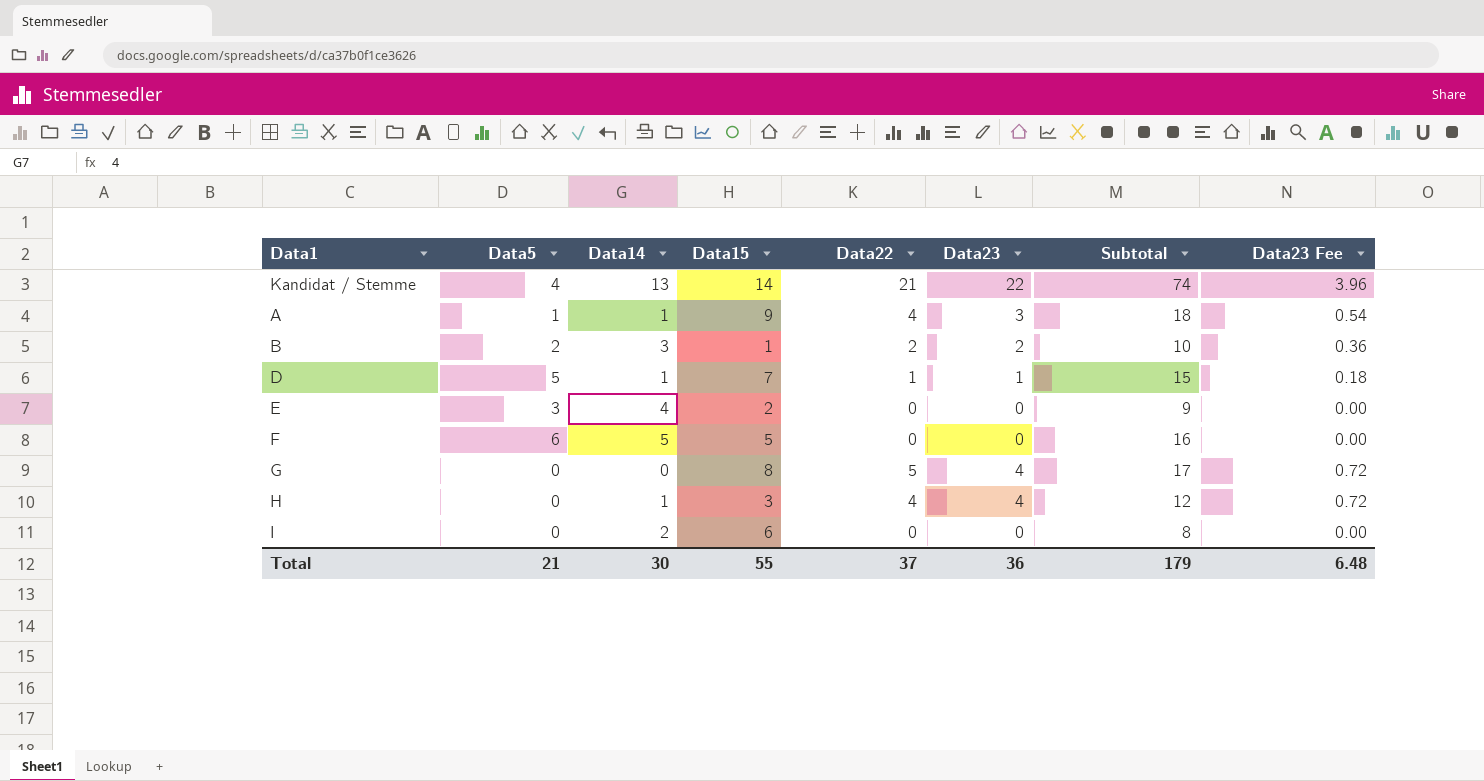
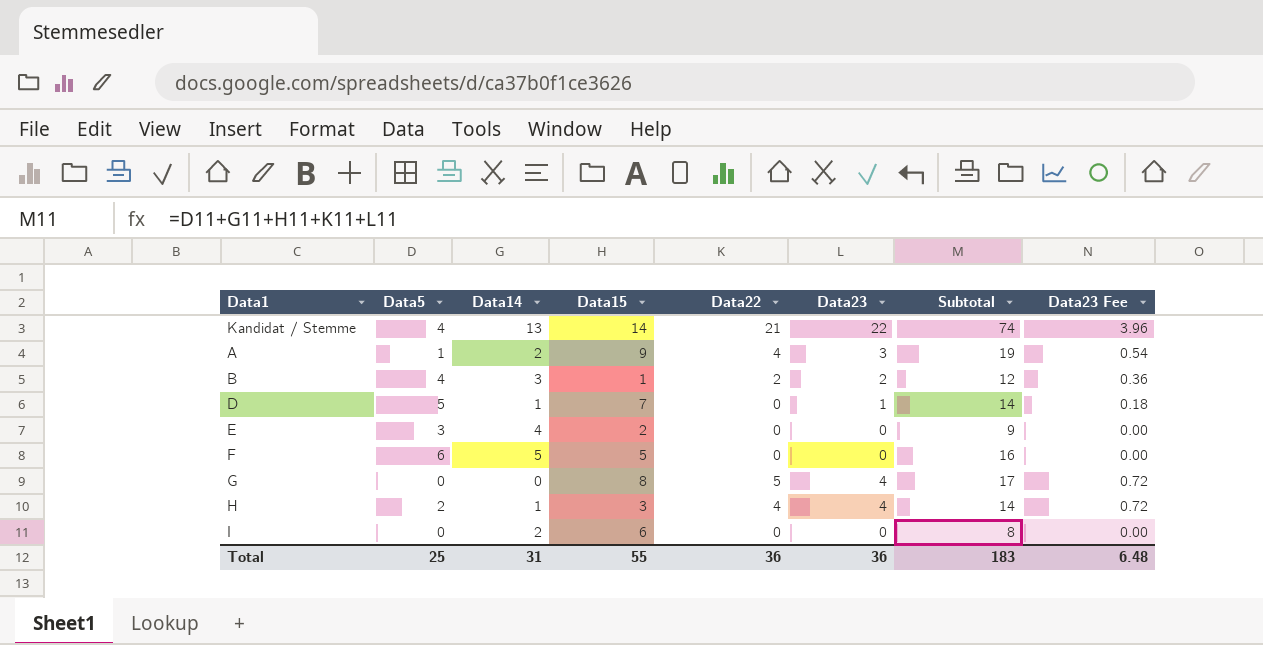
A | Data14: 1 -> 2
A | Subtotal: 18 -> 19
B | Data5: 2 -> 4
B | Subtotal: 10 -> 12
D | Data22: 1 -> 0
D | Subtotal: 15 -> 14
H | Data5: 0 -> 2
H | Subtotal: 12 -> 14
Total | Data5: 21 -> 25
Total | Data14: 30 -> 31
Total | Data22: 37 -> 36
Total | Subtotal: 179 -> 183

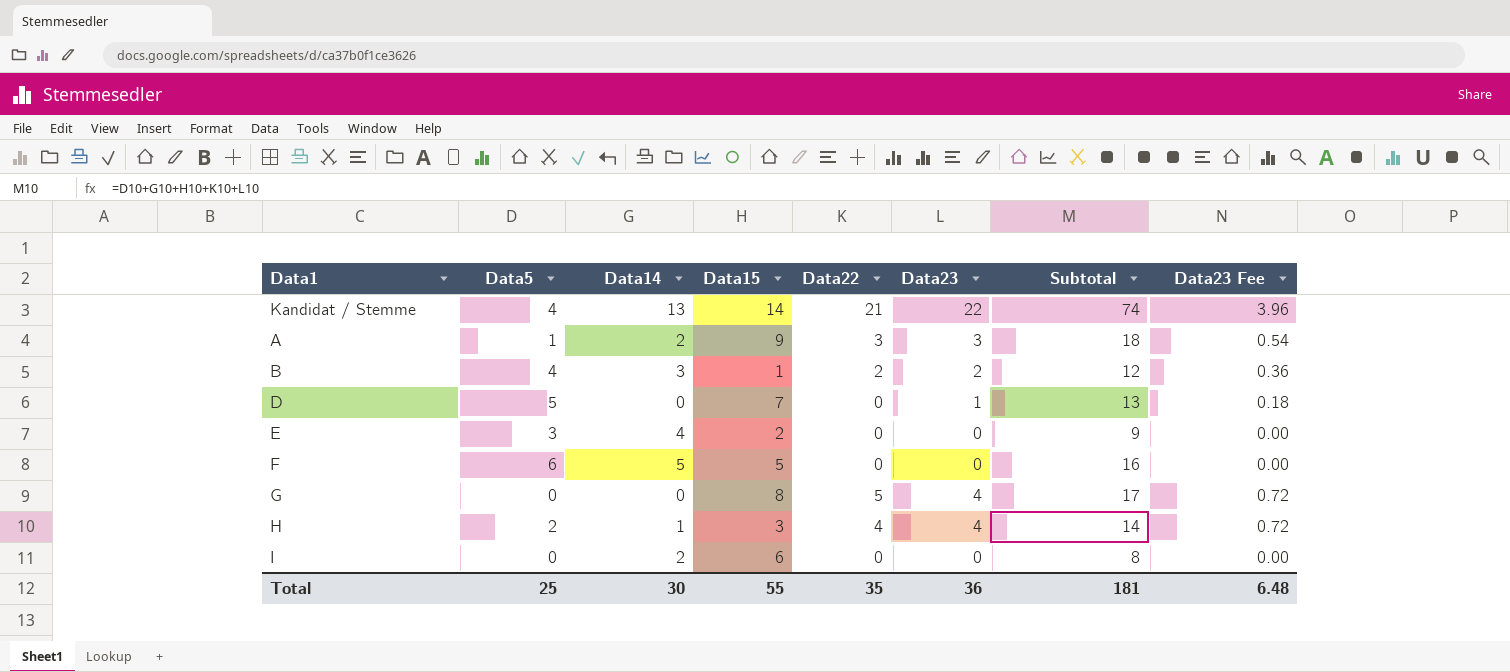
A | Data22: 4 -> 3
A | Subtotal: 19 -> 18
D | Data14: 1 -> 0
D | Subtotal: 14 -> 13
Total | Data14: 31 -> 30
Total | Data22: 36 -> 35
Total | Subtotal: 183 -> 181

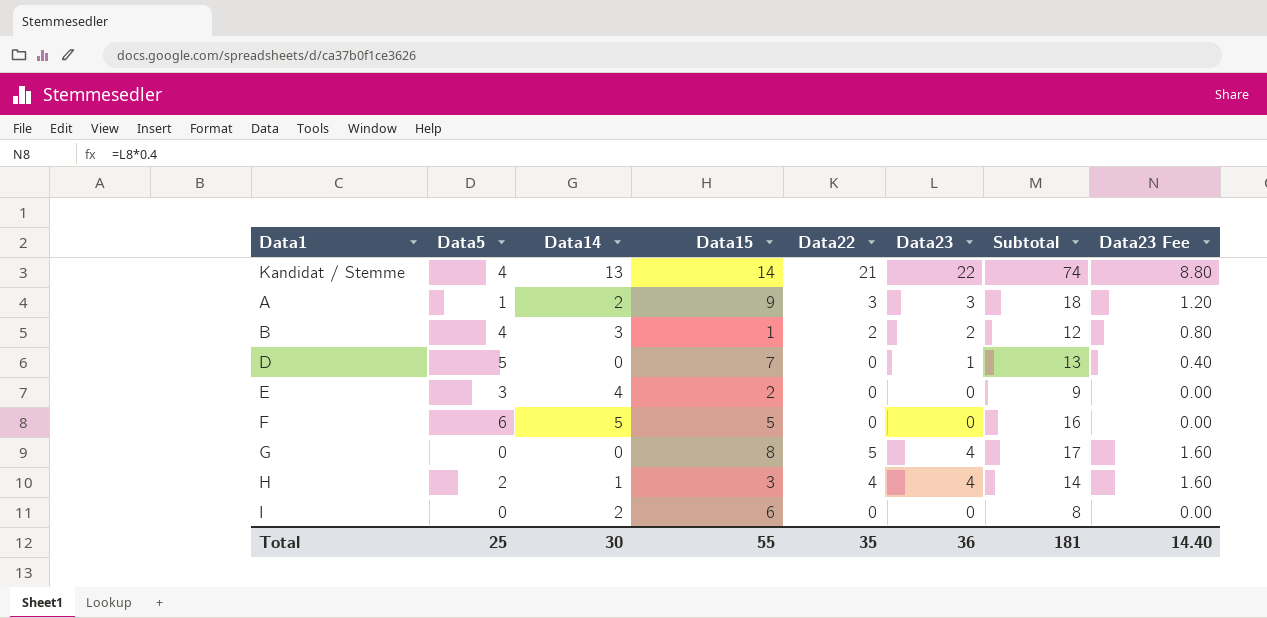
column Data23 Fee | formula: [Data23] * 0.18 -> [Data23] * 0.4
Total | Data23 Fee: 6.48 -> 14.40

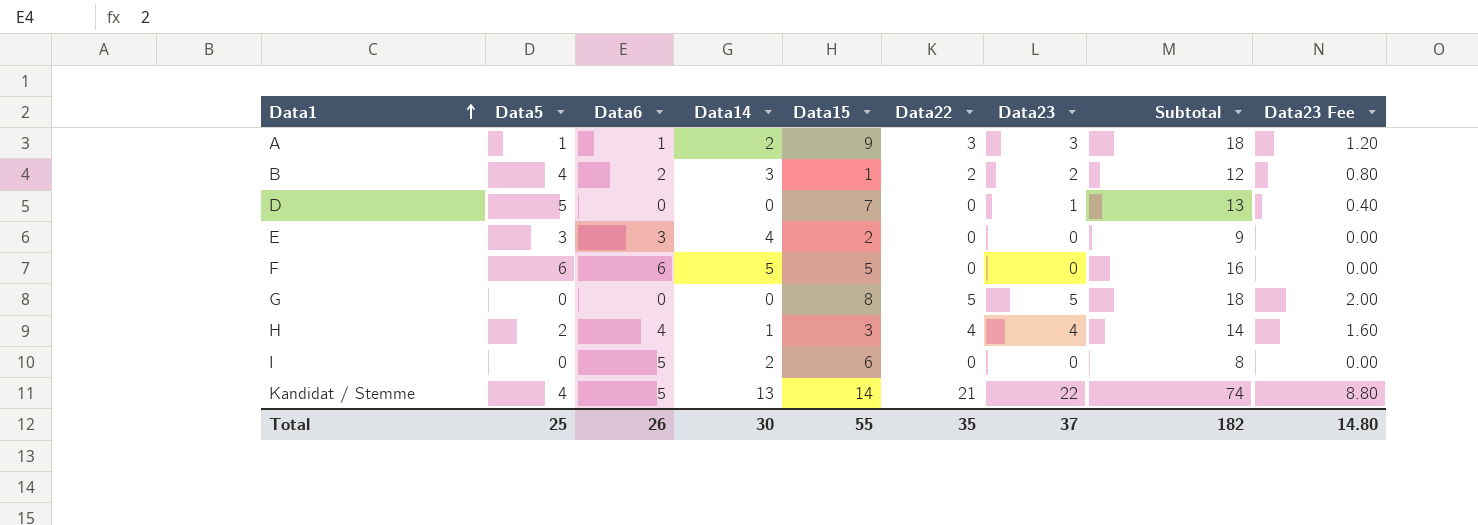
row order: none -> Data1 ascending
column Data6 | position: none -> 3
G | Data23: 4 -> 5
G | Subtotal: 17 -> 18
G | Data23 Fee: 1.60 -> 2.00
Total | Data23: 36 -> 37
Total | Subtotal: 181 -> 182
Total | Data23 Fee: 14.40 -> 14.80

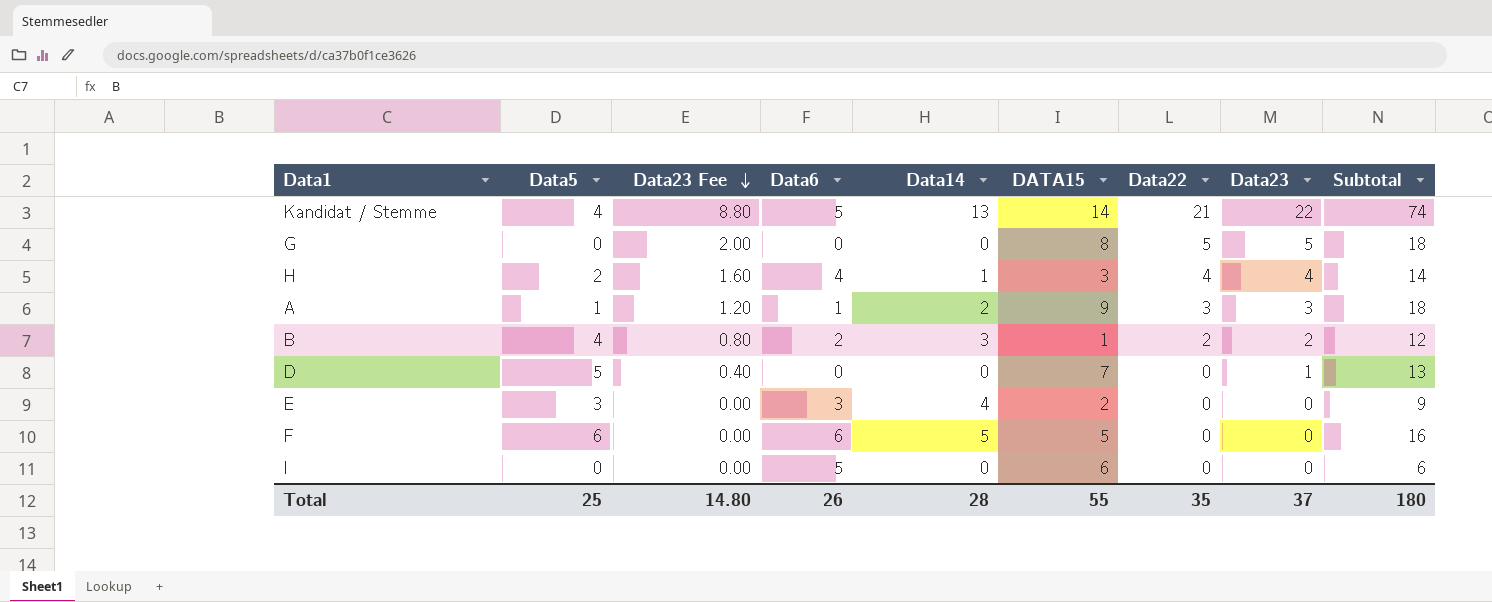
row order: Data1 ascending -> Data23 Fee descending
column Data23 Fee | position: 9 -> 3
column name: Data15 -> DATA15
I | Data14: 2 -> 0
I | Subtotal: 8 -> 6
Total | Data14: 30 -> 28
Total | Subtotal: 182 -> 180

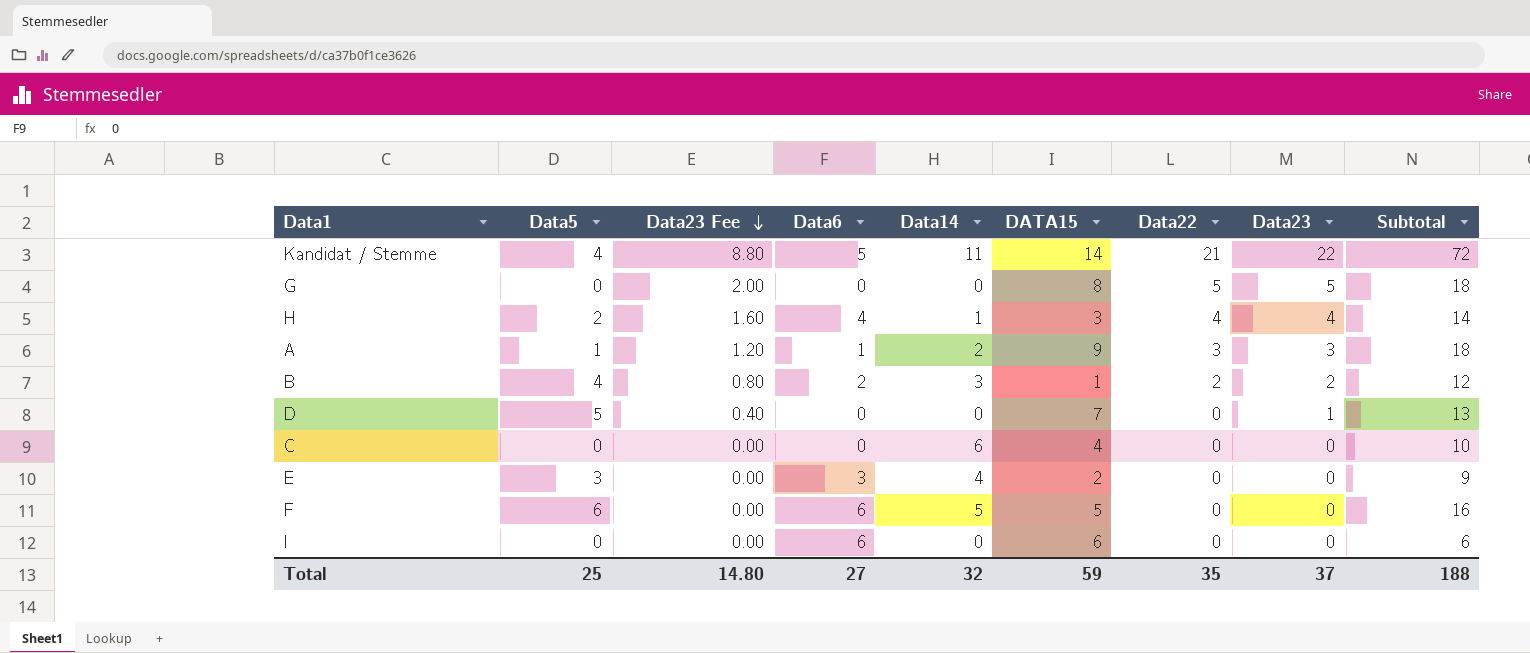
Kandidat / Stemme | Data14: 13 -> 11
Kandidat / Stemme | Subtotal: 74 -> 72
row C: none -> 0 | 0.00 | 0 | 6 | 4 | 0 | 0 | 10
I | Data6: 5 -> 6
Total | Data6: 26 -> 27
Total | Data14: 28 -> 32
Total | DATA15: 55 -> 59
Total | Subtotal: 180 -> 188

